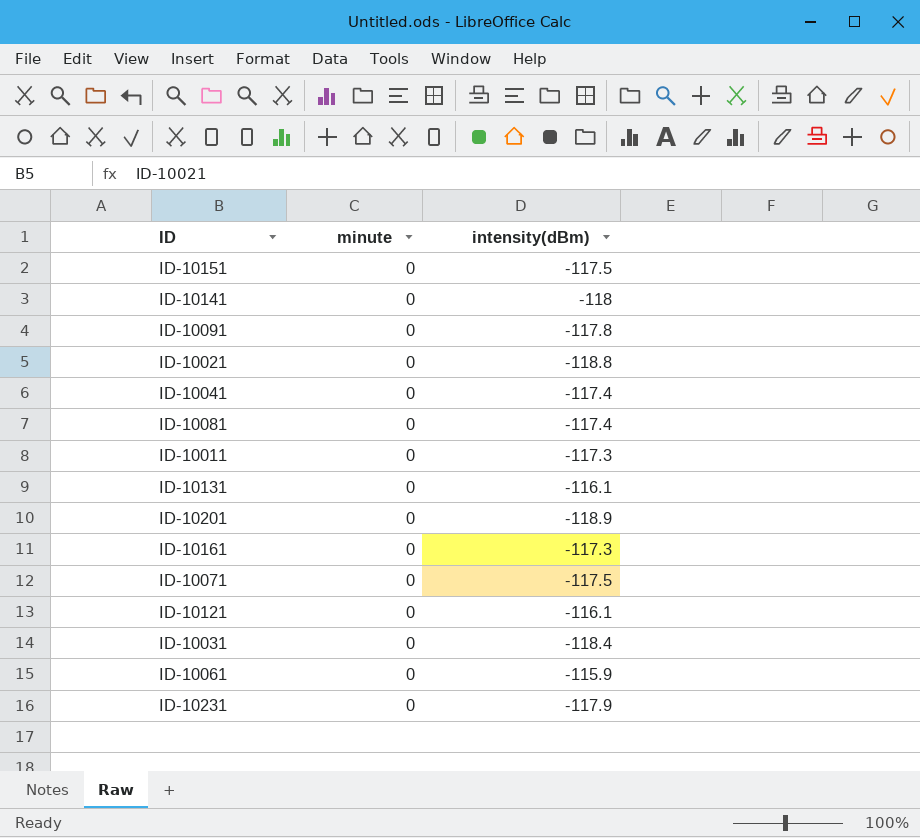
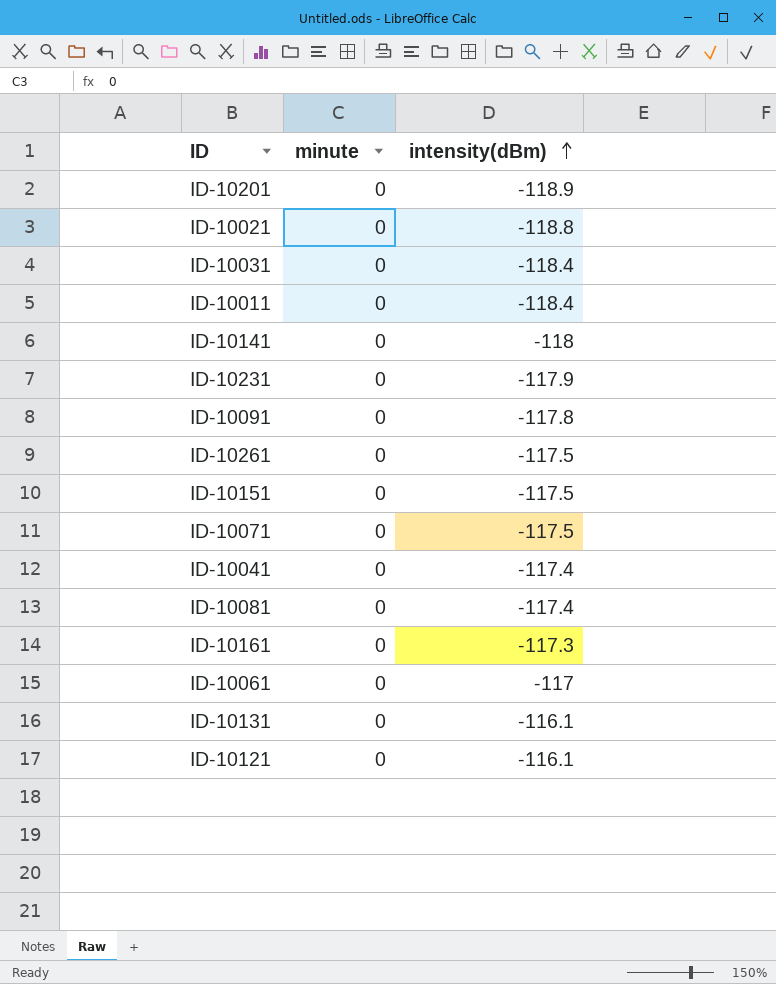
row order: none -> intensity(dBm) ascending
ID-10011 | intensity(dBm): -117.3 -> -118.4
row ID-10261: none -> 0 | -117.5
ID-10061 | intensity(dBm): -115.9 -> -117

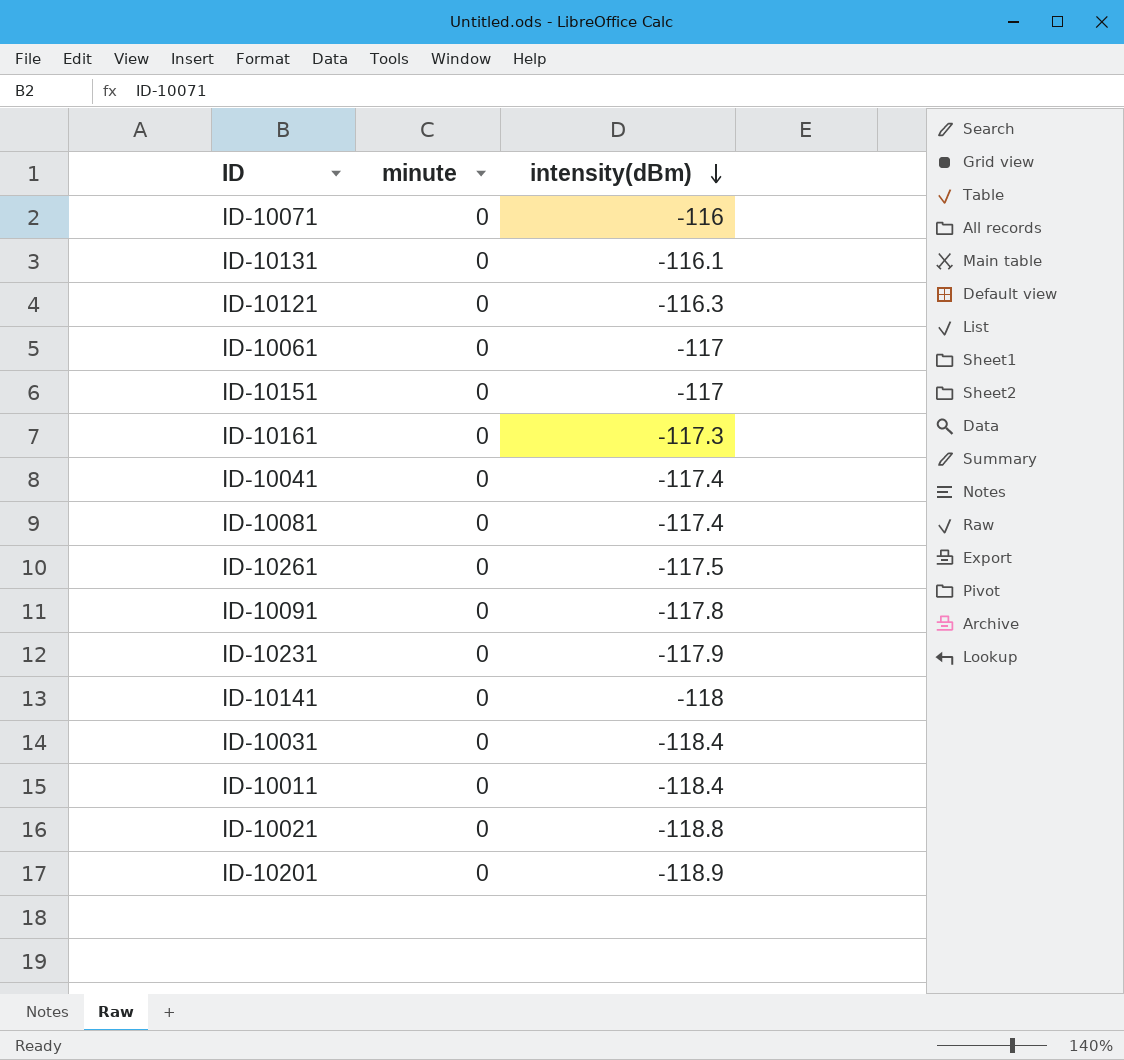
row order: intensity(dBm) ascending -> intensity(dBm) descending
ID-10071 | intensity(dBm): -117.5 -> -116
ID-10121 | intensity(dBm): -116.1 -> -116.3
ID-10151 | intensity(dBm): -117.5 -> -117

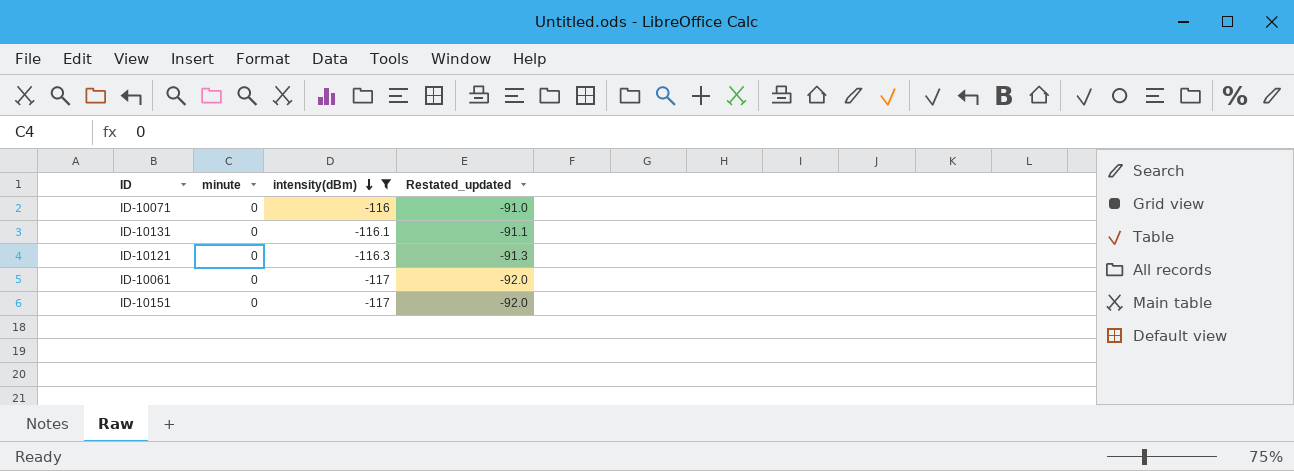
filter: none -> intensity(dBm) >= -117
column Restated_updated | formula: none -> [intensity(dBm)] + 25

